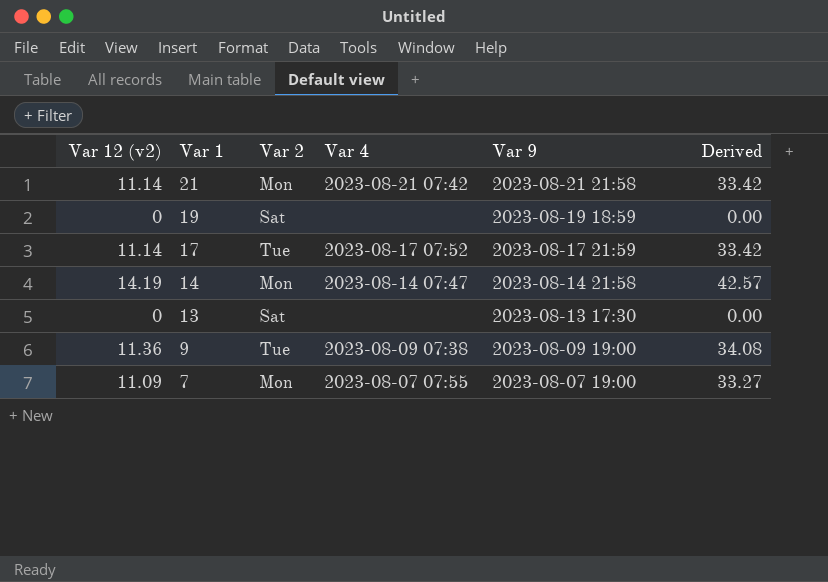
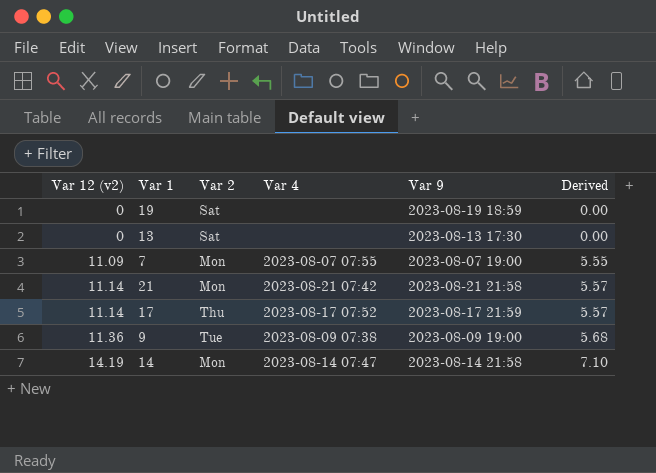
row order: Var 1 descending -> Var 12 (v2) ascending
column Derived | formula: [Var 12 (v2)] * 3 -> [Var 12 (v2)] * 0.5
17 | Var 2: Tue -> Thu

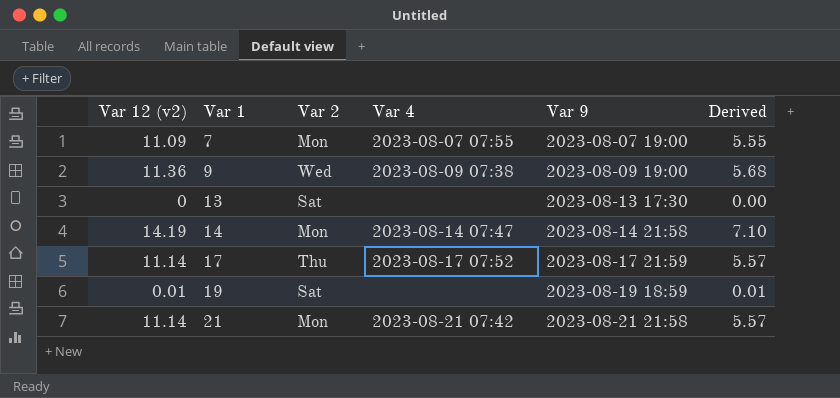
row order: Var 12 (v2) ascending -> Var 1 ascending
9 | Var 2: Tue -> Wed
19 | Var 12 (v2): 0 -> 0.01
19 | Derived: 0.00 -> 0.01

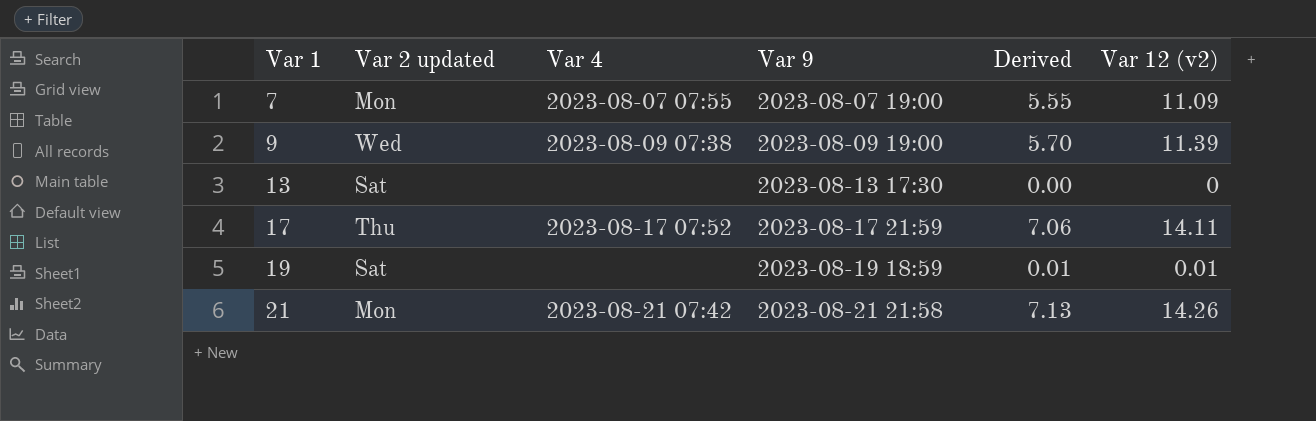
column name: Var 2 -> Var 2 updated
column Var 12 (v2) | position: 1 -> 6
row 14: 14.19 | Mon | 2023-08-14 07:47 | 2023-08-14 21:58 | 7.10 -> none
9 | Derived: 5.68 -> 5.70
9 | Var 12 (v2): 11.36 -> 11.39
17 | Derived: 5.57 -> 7.06
17 | Var 12 (v2): 11.14 -> 14.11
21 | Derived: 5.57 -> 7.13
21 | Var 12 (v2): 11.14 -> 14.26

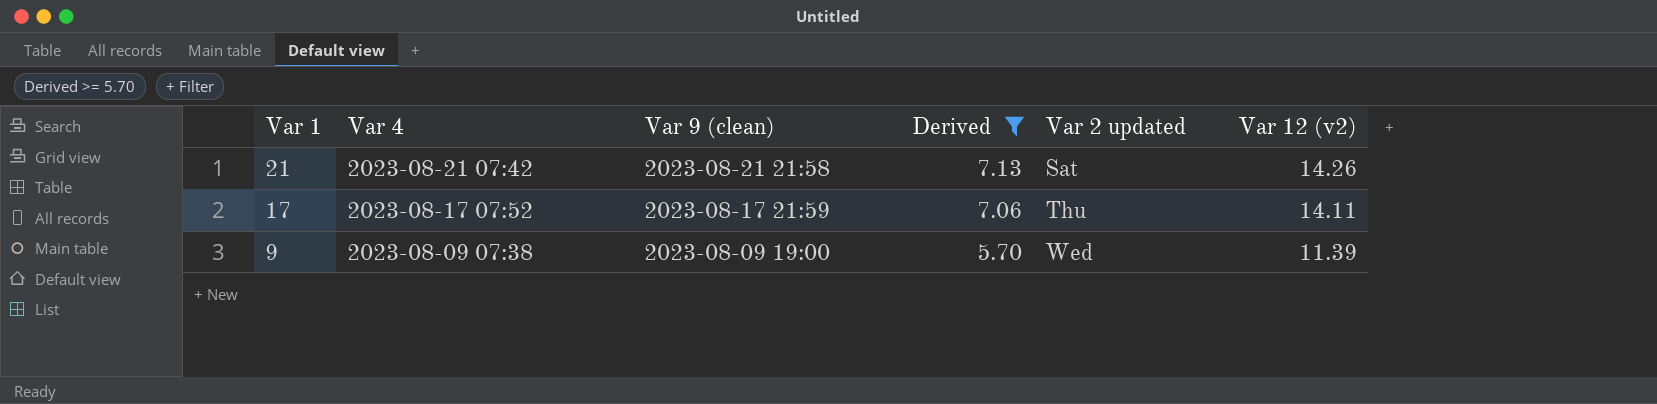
filter: none -> Derived >= 5.70
row order: Var 1 ascending -> Var 1 descending
column name: Var 9 -> Var 9 (clean)
column Var 2 updated | position: 2 -> 5
21 | Var 2 updated: Mon -> Sat

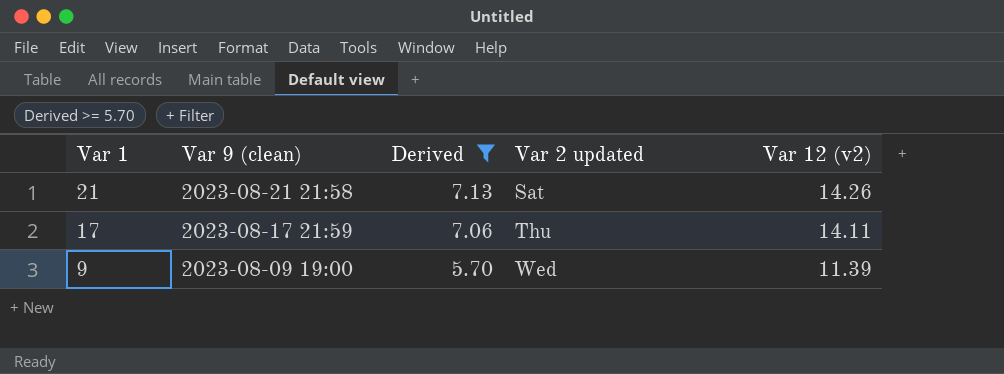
column Var 4 | position: 2 -> none

